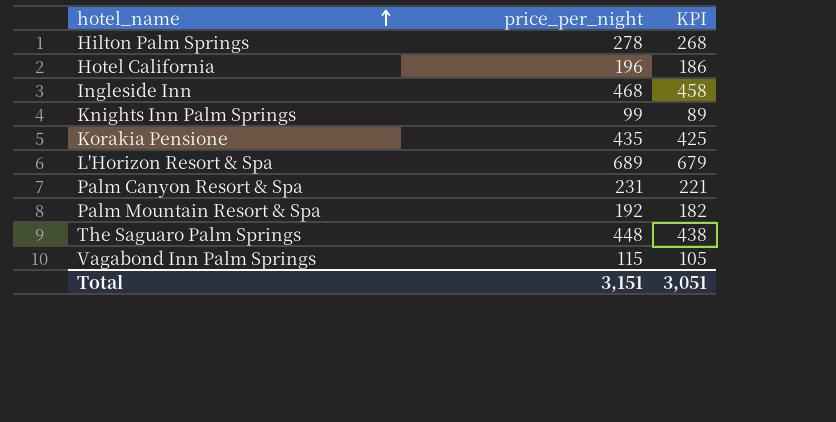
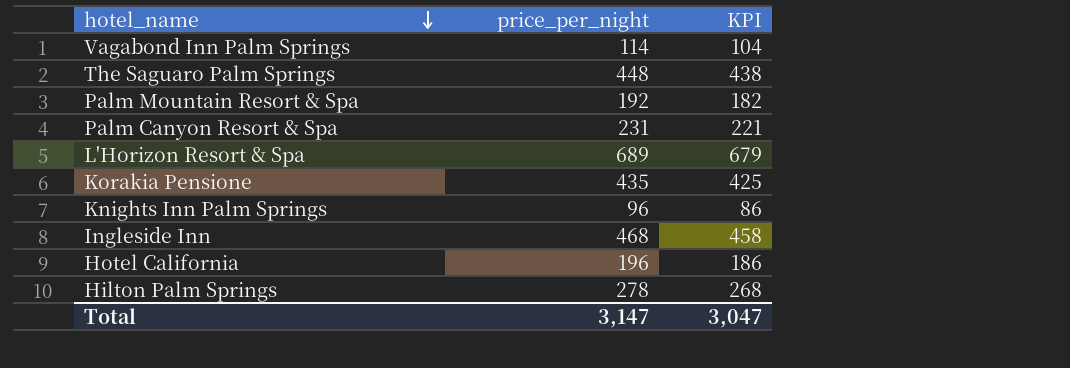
row order: hotel_name ascending -> hotel_name descending
Vagabond Inn Palm Springs | price_per_night: 115 -> 114
Vagabond Inn Palm Springs | KPI: 105 -> 104
Knights Inn Palm Springs | price_per_night: 99 -> 96
Knights Inn Palm Springs | KPI: 89 -> 86
Total | price_per_night: 3,151 -> 3,147
Total | KPI: 3,051 -> 3,047

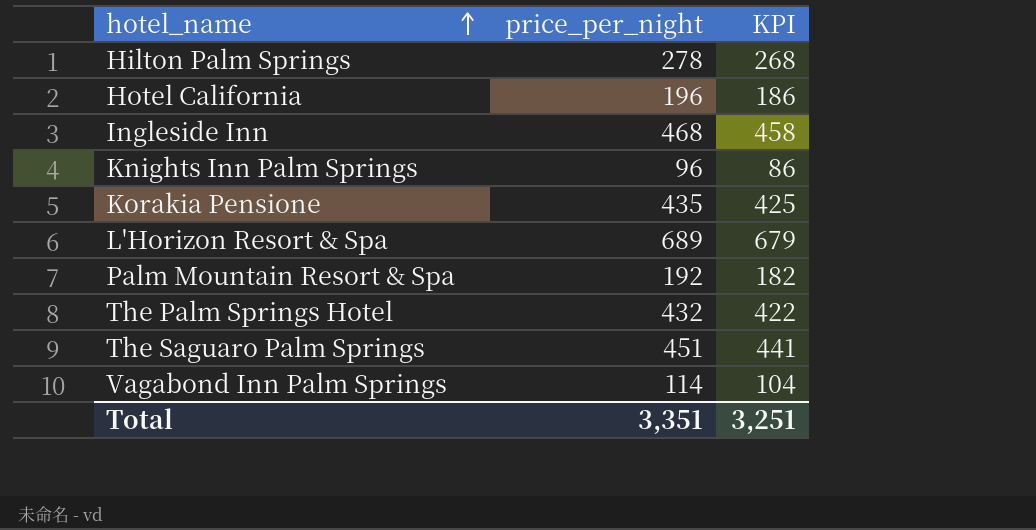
row order: hotel_name descending -> hotel_name ascending
row Palm Canyon Resort & Spa: 231 | 221 -> none
row The Palm Springs Hotel: none -> 432 | 422
The Saguaro Palm Springs | price_per_night: 448 -> 451
The Saguaro Palm Springs | KPI: 438 -> 441
Total | price_per_night: 3,147 -> 3,351
Total | KPI: 3,047 -> 3,251

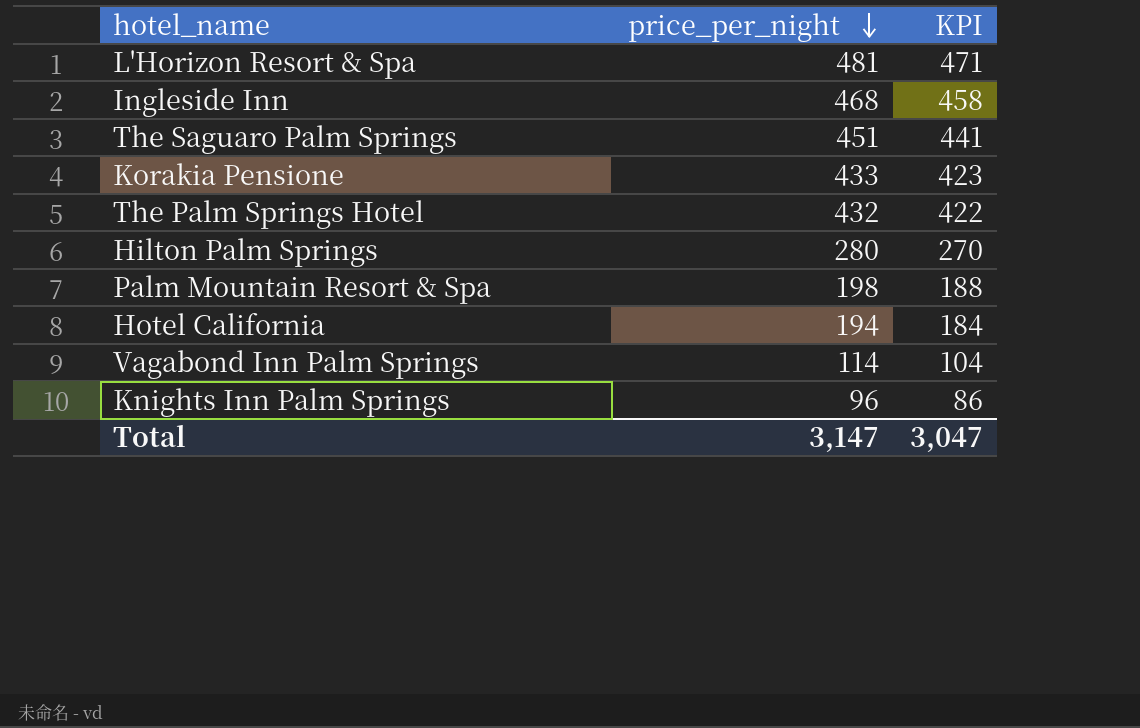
row order: hotel_name ascending -> price_per_night descending
L'Horizon Resort & Spa | price_per_night: 689 -> 481
L'Horizon Resort & Spa | KPI: 679 -> 471
Korakia Pensione | price_per_night: 435 -> 433
Korakia Pensione | KPI: 425 -> 423
Hilton Palm Springs | price_per_night: 278 -> 280
Hilton Palm Springs | KPI: 268 -> 270
Palm Mountain Resort & Spa | price_per_night: 192 -> 198
Palm Mountain Resort & Spa | KPI: 182 -> 188
Hotel California | price_per_night: 196 -> 194
Hotel California | KPI: 186 -> 184
Total | price_per_night: 3,351 -> 3,147
Total | KPI: 3,251 -> 3,047

